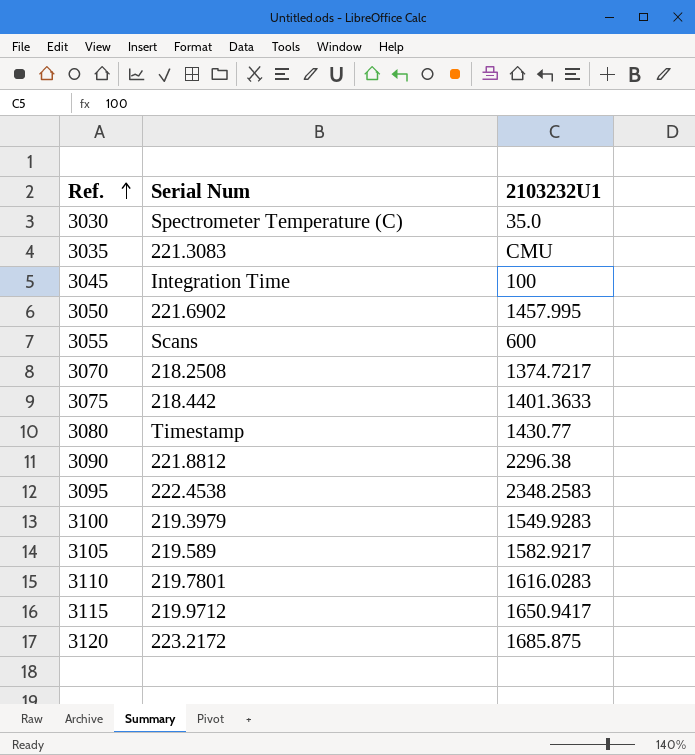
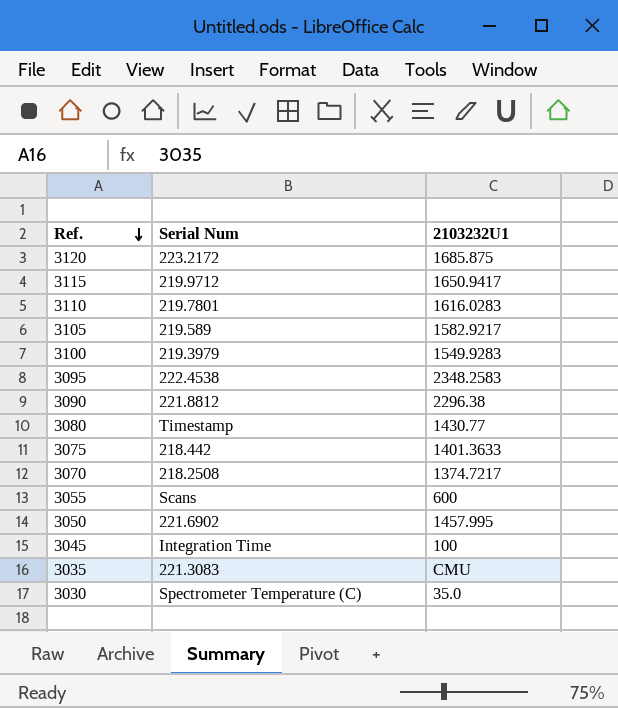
row order: Ref. ascending -> Ref. descending

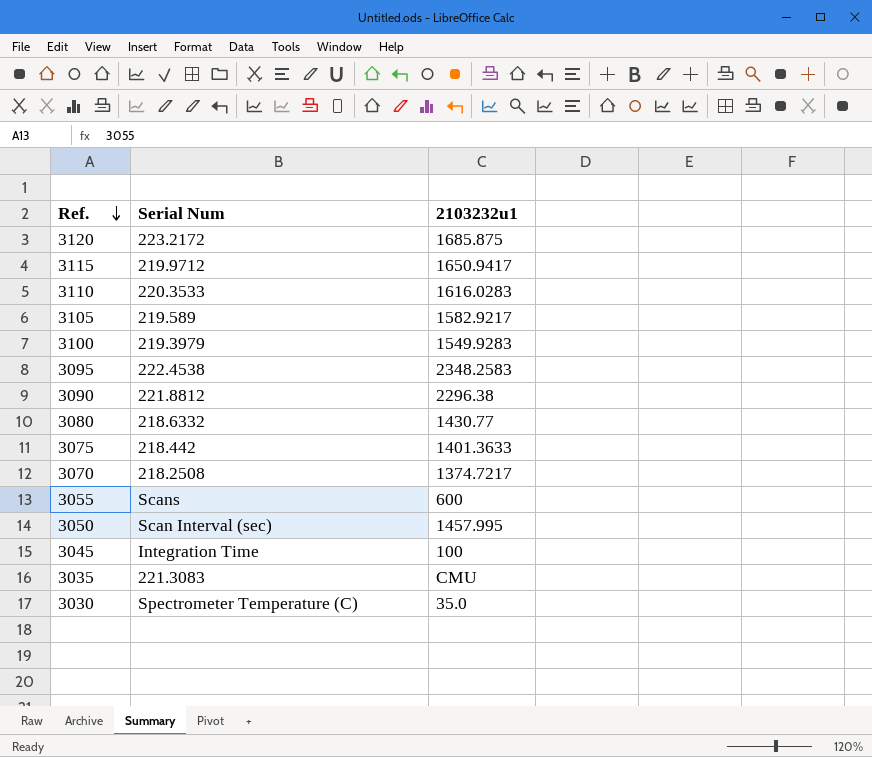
column name: 2103232U1 -> 2103232u1
3110 | Serial Num: 219.7801 -> 220.3533
3080 | Serial Num: Timestamp -> 218.6332
3050 | Serial Num: 221.6902 -> Scan Interval (sec)

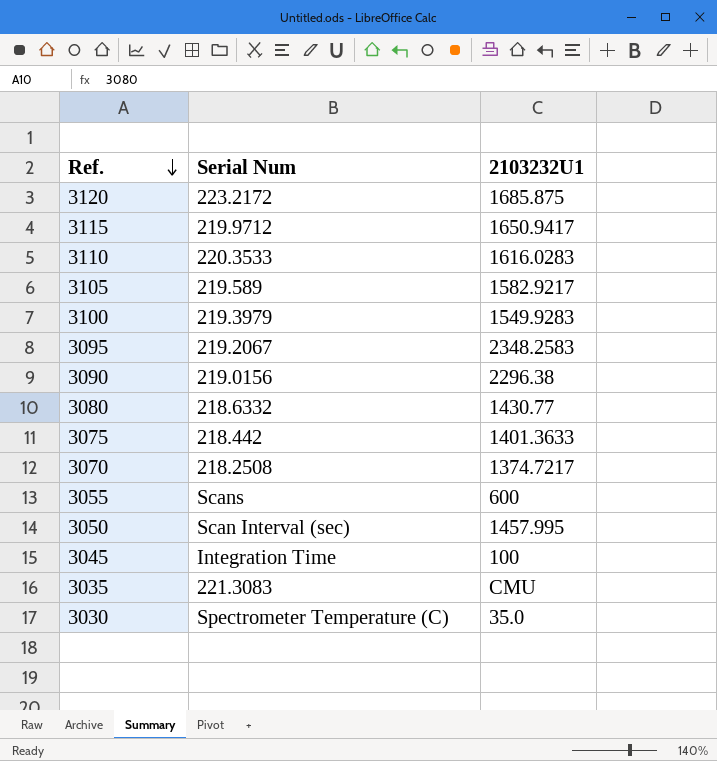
column name: 2103232u1 -> 2103232U1
3095 | Serial Num: 222.4538 -> 219.2067
3090 | Serial Num: 221.8812 -> 219.0156

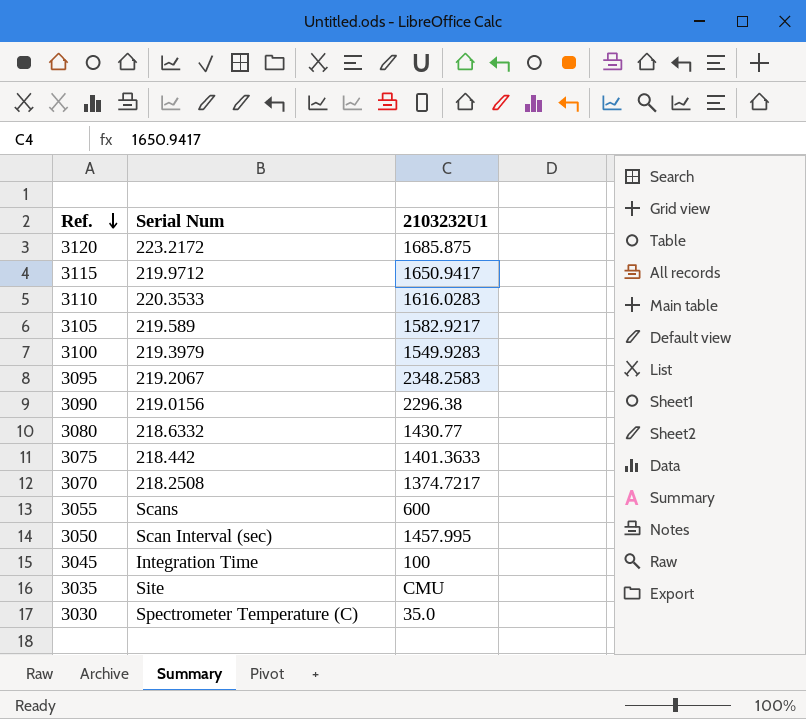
3035 | Serial Num: 221.3083 -> Site

